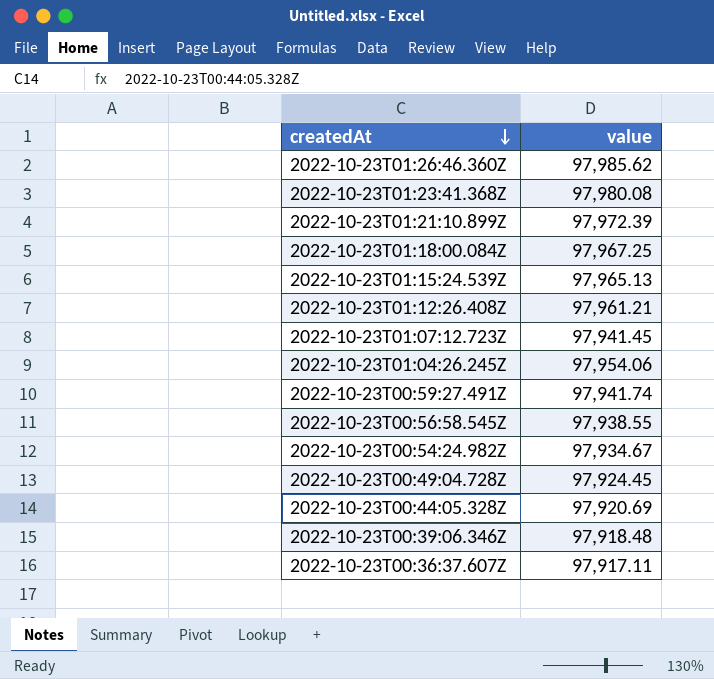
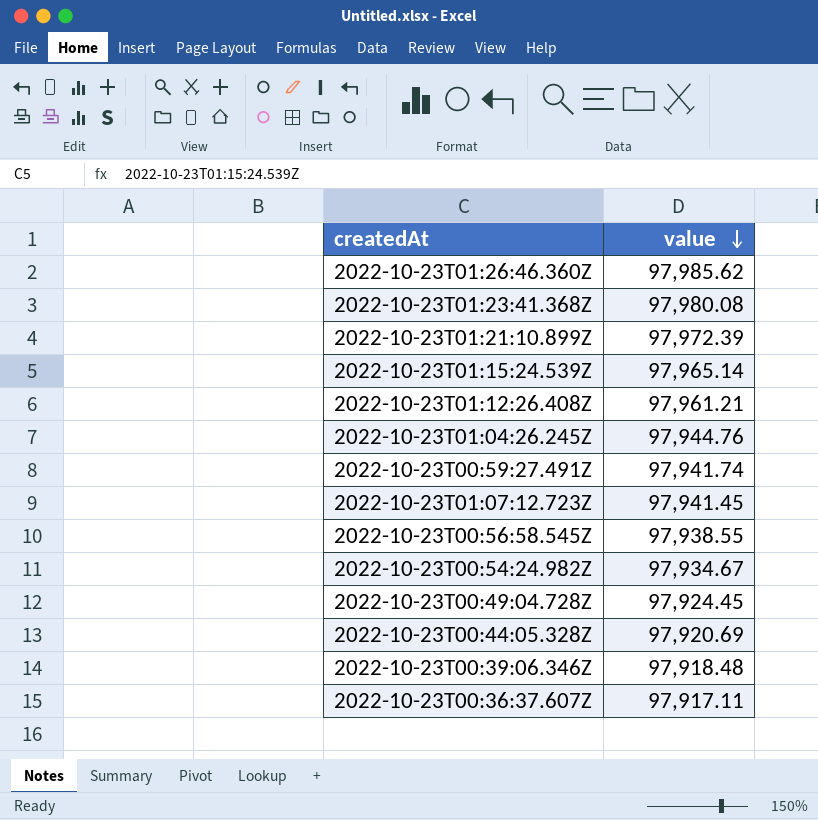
row order: createdAt descending -> value descending
row 2022-10-23T01:18:00.084Z: 97,967.25 -> none
2022-10-23T01:15:24.539Z | value: 97,965.13 -> 97,965.14
2022-10-23T01:04:26.245Z | value: 97,954.06 -> 97,944.76

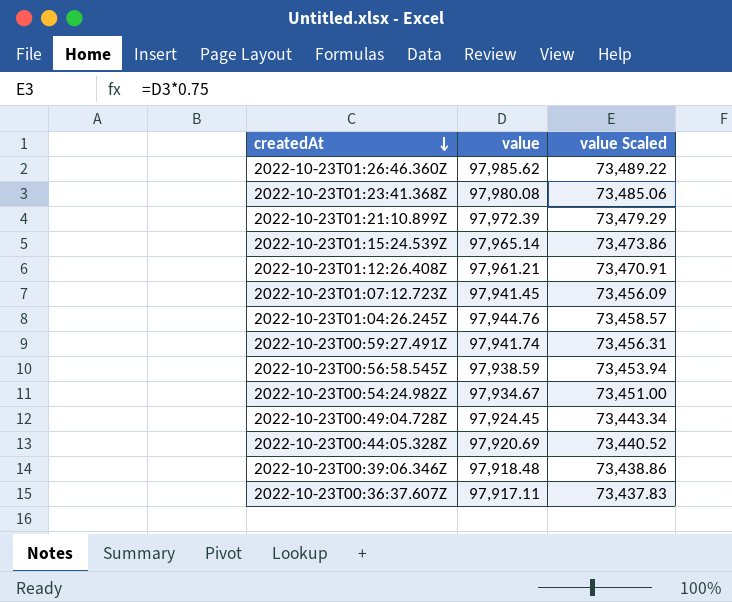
row order: value descending -> createdAt descending
column value Scaled | formula: none -> [value] * 0.75
2022-10-23T00:56:58.545Z | value: 97,938.55 -> 97,938.59

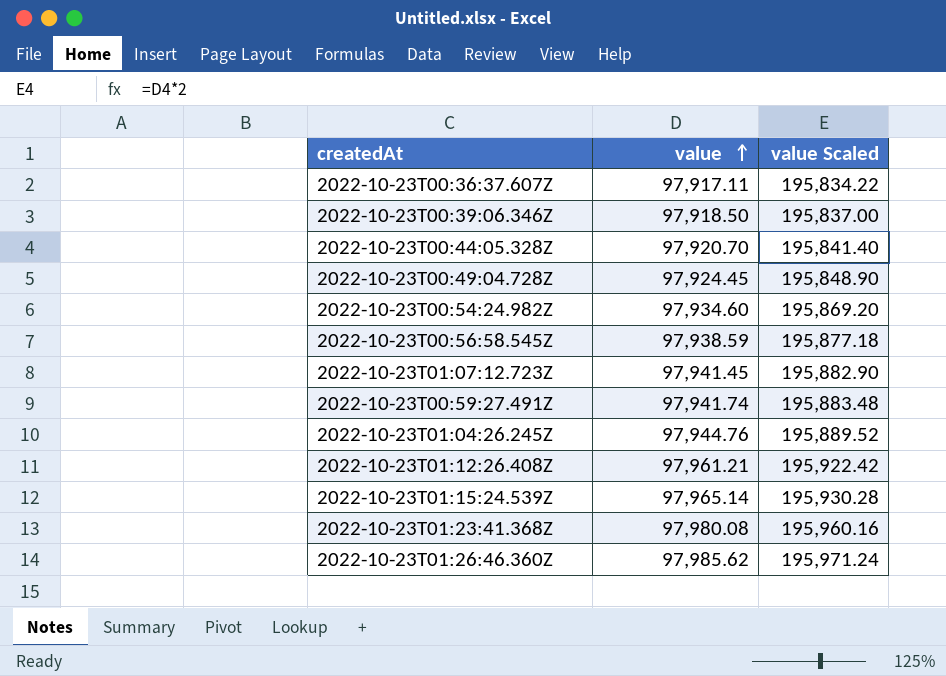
row order: createdAt descending -> value ascending
column value Scaled | formula: [value] * 0.75 -> [value] * 2
row 2022-10-23T01:21:10.899Z: 97,972.39 | 73,479.29 -> none
2022-10-23T00:39:06.346Z | value: 97,918.48 -> 97,918.50
2022-10-23T00:44:05.328Z | value: 97,920.69 -> 97,920.70
2022-10-23T00:54:24.982Z | value: 97,934.67 -> 97,934.60

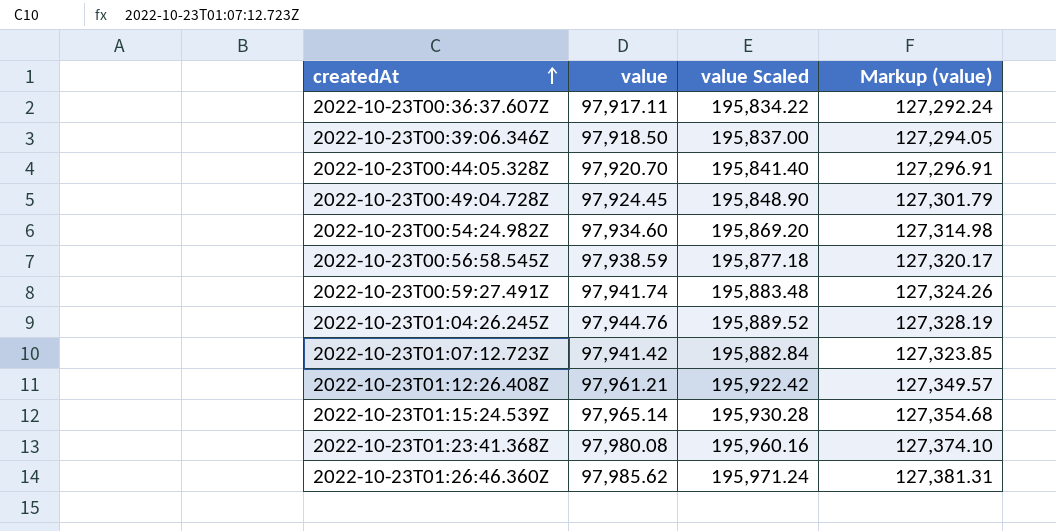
row order: value ascending -> createdAt ascending
column Markup (value) | formula: none -> [value] * 1.3
2022-10-23T01:07:12.723Z | value: 97,941.45 -> 97,941.42
2022-10-23T01:07:12.723Z | value Scaled: 195,882.90 -> 195,882.84

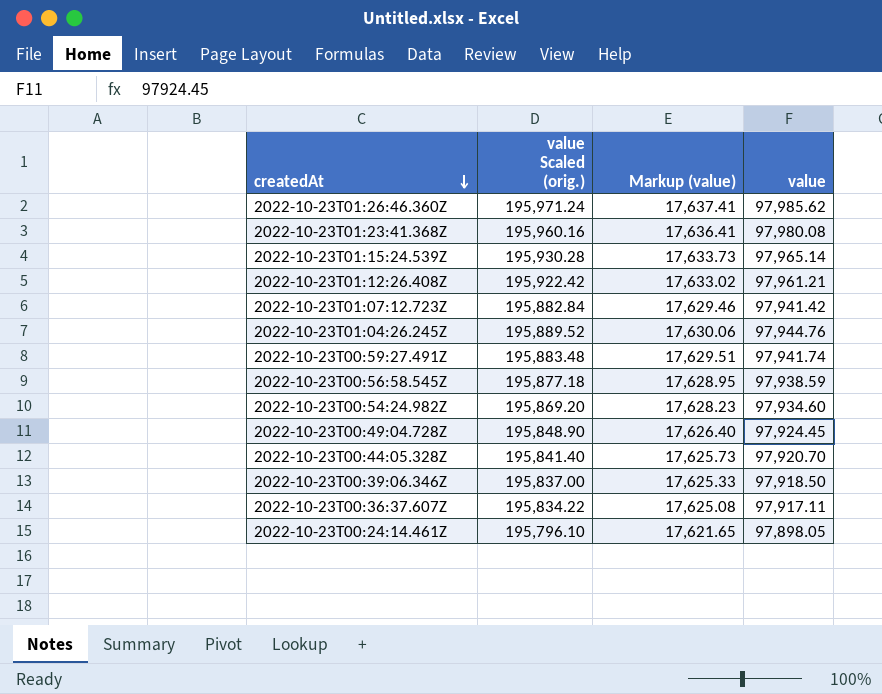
row order: createdAt ascending -> createdAt descending
column name: value Scaled -> value Scaled (orig.)
column Markup (value) | formula: [value] * 1.3 -> [value] * 0.18
column value | position: 2 -> 4
row 2022-10-23T00:24:14.461Z: none -> 195,796.10 | 17,621.65 | 97,898.05

